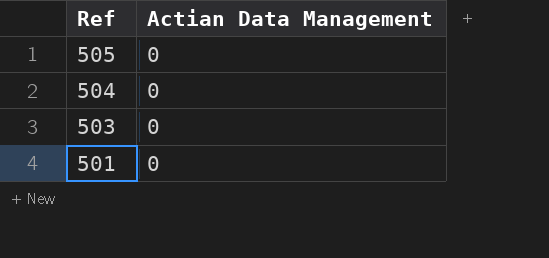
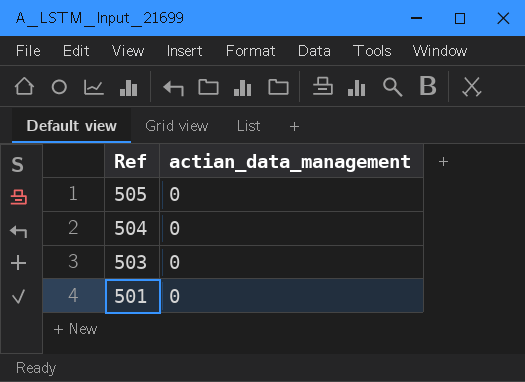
column name: Actian Data Management -> actian_data_management

